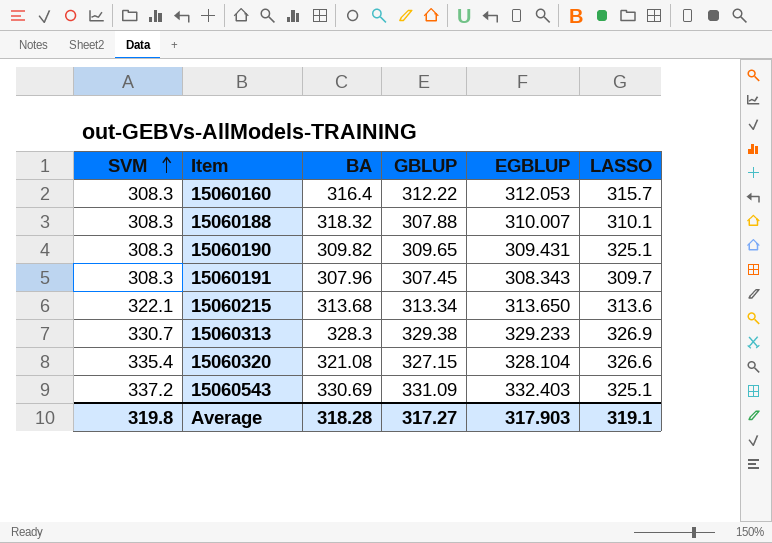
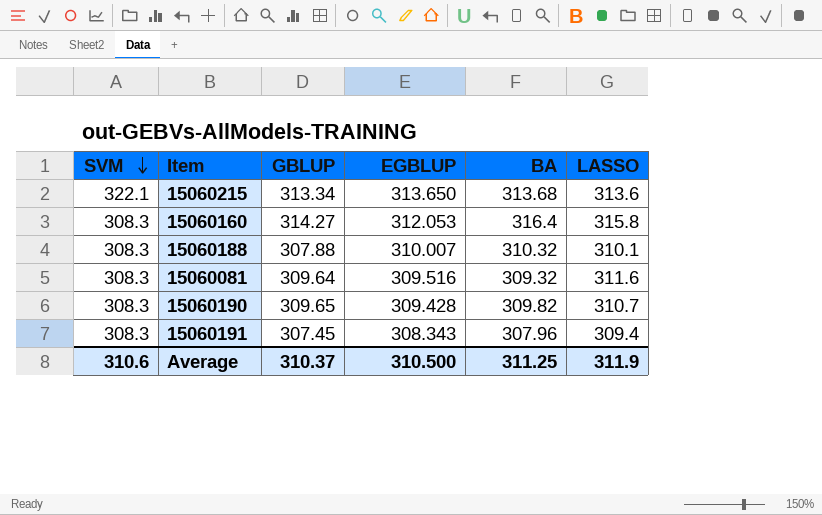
row order: SVM ascending -> SVM descending
column BA | position: 3 -> 5
row 15060313: 330.7 | 328.3 | 329.38 | 329.233 | 326.9 -> none
row 15060320: 335.4 | 321.08 | 327.15 | 328.104 | 326.6 -> none
row 15060543: 337.2 | 330.69 | 331.09 | 332.403 | 325.1 -> none
15060160 | GBLUP: 312.22 -> 314.27
15060160 | LASSO: 315.7 -> 315.8
15060188 | BA: 318.32 -> 310.32
row 15060081: none -> 308.3 | 309.64 | 309.516 | 309.32 | 311.6
15060190 | EGBLUP: 309.431 -> 309.428
15060190 | LASSO: 325.1 -> 310.7
15060191 | LASSO: 309.7 -> 309.4
Average | SVM: 319.8 -> 310.6
Average | GBLUP: 317.27 -> 310.37
Average | EGBLUP: 317.903 -> 310.500
Average | BA: 318.28 -> 311.25
Average | LASSO: 319.1 -> 311.9

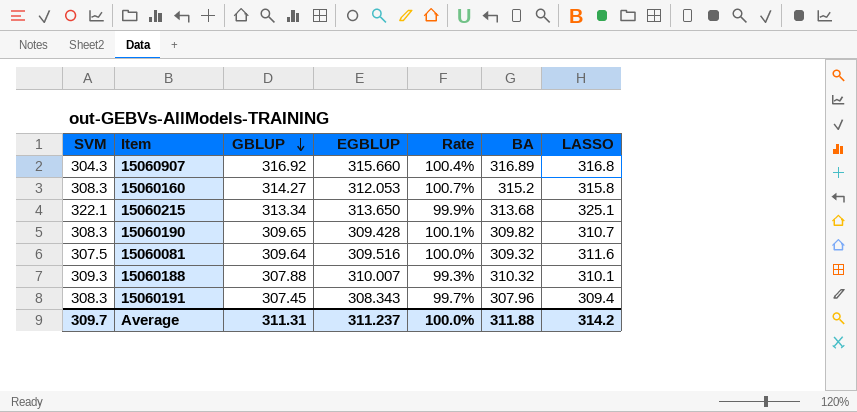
row order: SVM descending -> GBLUP descending
column Rate | formula: none -> [GBLUP] / [EGBLUP]
row 15060907: none -> 304.3 | 316.92 | 315.660 | 100.4% | 316.89 | 316.8
15060160 | BA: 316.4 -> 315.2
15060215 | LASSO: 313.6 -> 325.1
15060081 | SVM: 308.3 -> 307.5
15060188 | SVM: 308.3 -> 309.3
Average | SVM: 310.6 -> 309.7
Average | GBLUP: 310.37 -> 311.31
Average | EGBLUP: 310.500 -> 311.237
Average | BA: 311.25 -> 311.88
Average | LASSO: 311.9 -> 314.2

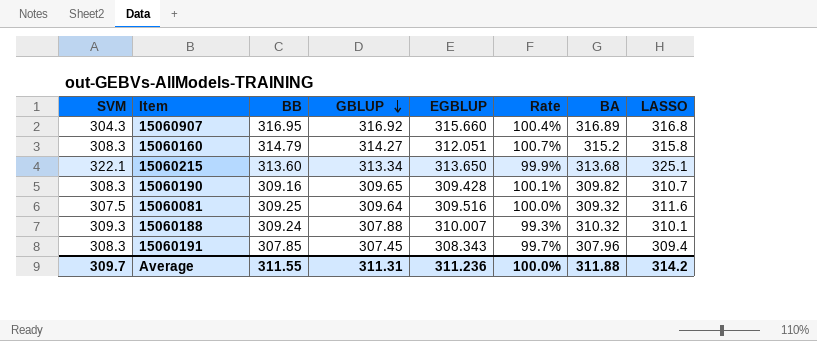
column BB | position: none -> 3
15060160 | EGBLUP: 312.053 -> 312.051
Average | EGBLUP: 311.237 -> 311.236

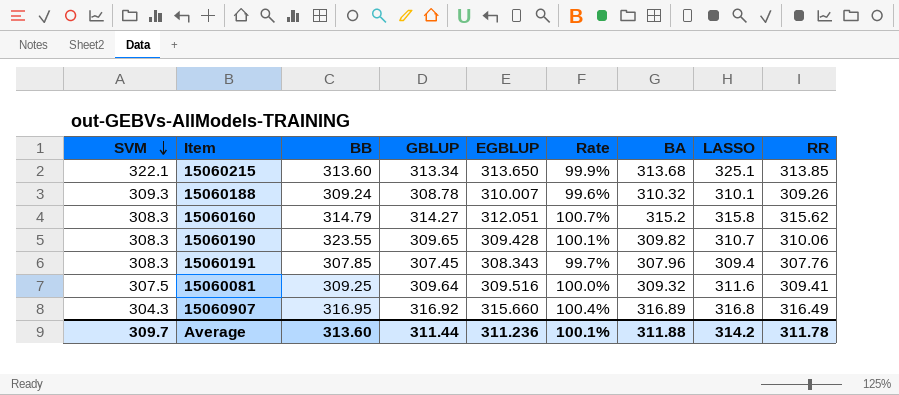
row order: GBLUP descending -> SVM descending
column RR | position: none -> 9
15060188 | GBLUP: 307.88 -> 308.78
15060188 | Rate: 99.3% -> 99.6%
15060190 | BB: 309.16 -> 323.55
Average | BB: 311.55 -> 313.60
Average | GBLUP: 311.31 -> 311.44
Average | Rate: 100.0% -> 100.1%

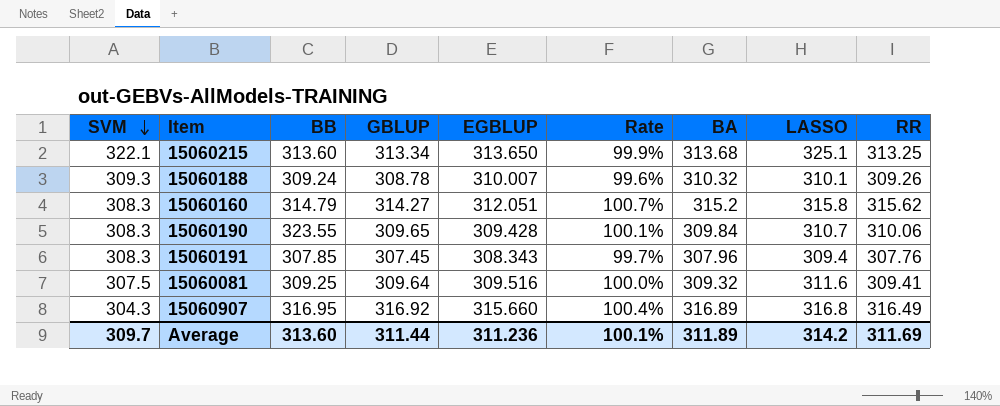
15060215 | RR: 313.85 -> 313.25
15060190 | BA: 309.82 -> 309.84
Average | BA: 311.88 -> 311.89
Average | RR: 311.78 -> 311.69

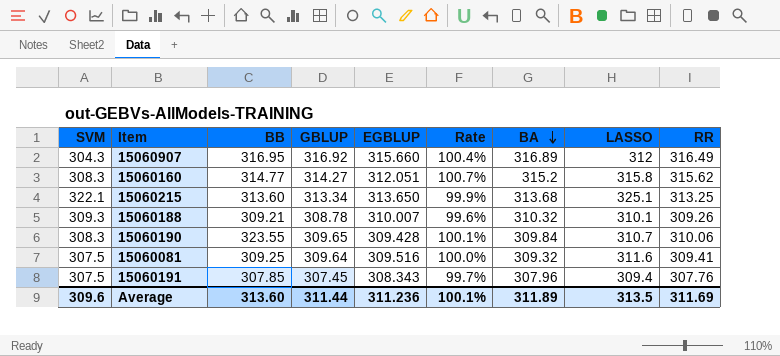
row order: SVM descending -> BA descending
15060907 | LASSO: 316.8 -> 312
15060160 | BB: 314.79 -> 314.77
15060188 | BB: 309.24 -> 309.21
15060191 | SVM: 308.3 -> 307.5
Average | SVM: 309.7 -> 309.6
Average | LASSO: 314.2 -> 313.5

